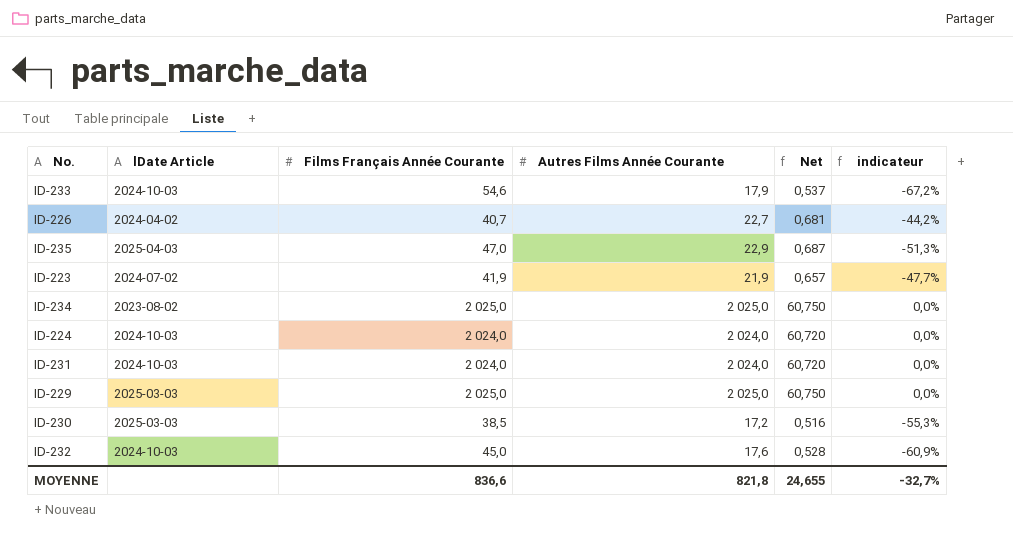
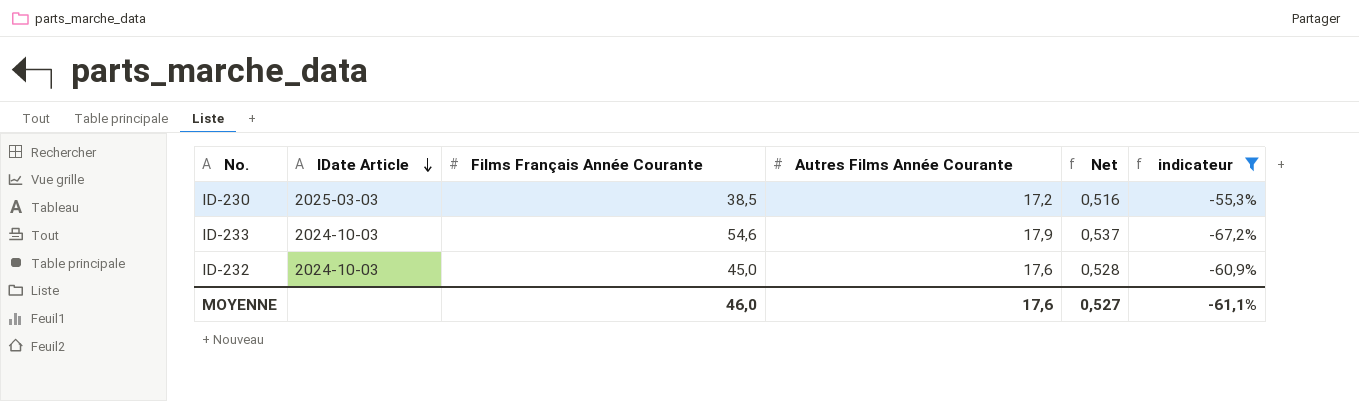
filter: none -> indicateur <= -55,3%
row order: none -> lDate Article descending
MOYENNE | Films Français Année Courante: 836,6 -> 46,0
MOYENNE | Autres Films Année Courante: 821,8 -> 17,6
MOYENNE | Net: 24,655 -> 0,527
MOYENNE | indicateur: -32,7% -> -61,1%

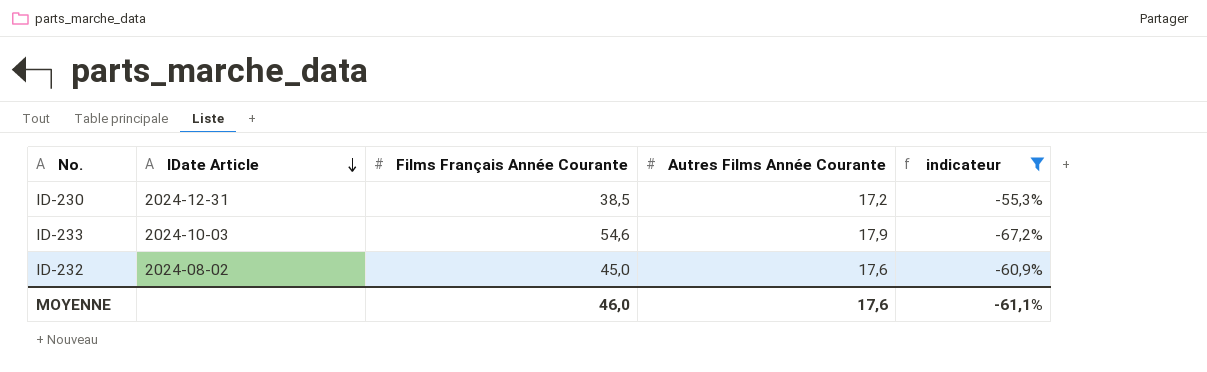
column Net | formula: [Autres Films Année Courante] * 0,03 -> none
ID-230 | lDate Article: 2025-03-03 -> 2024-12-31
ID-232 | lDate Article: 2024-10-03 -> 2024-08-02

